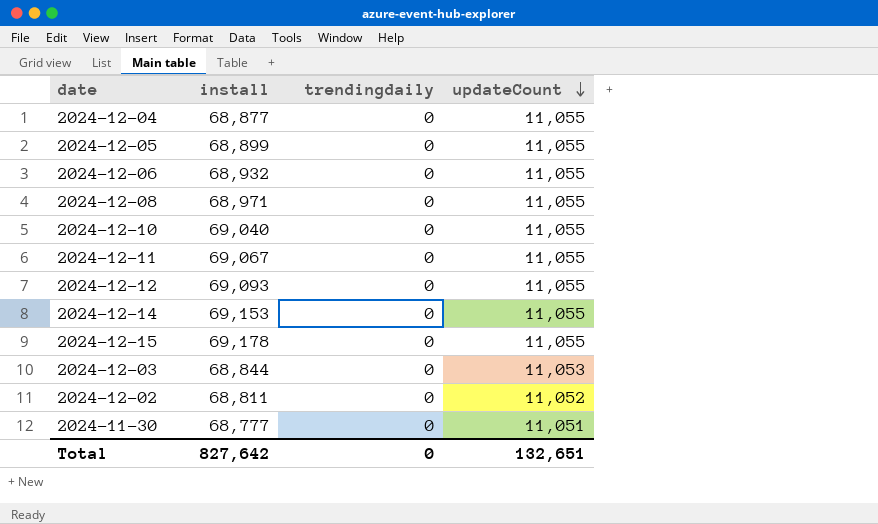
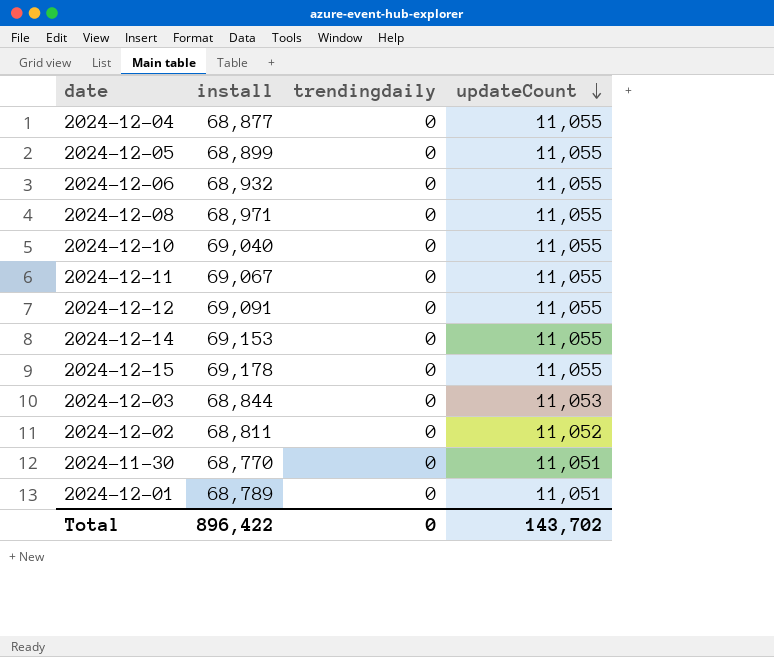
2024-12-12 | install: 69,093 -> 69,091
2024-11-30 | install: 68,777 -> 68,770
row 2024-12-01: none -> 68,789 | 0 | 11,051
Total | install: 827,642 -> 896,422
Total | updateCount: 132,651 -> 143,702

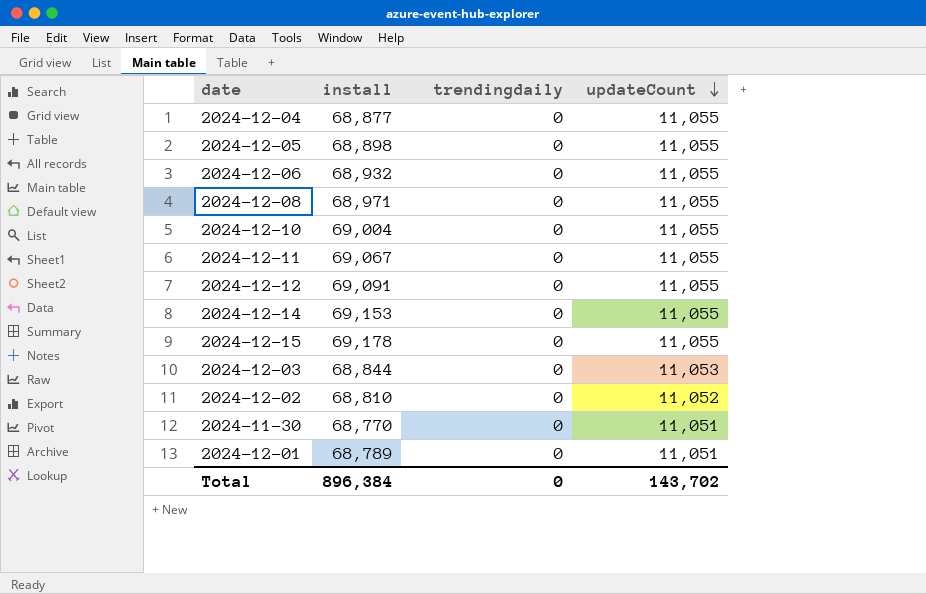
2024-12-05 | install: 68,899 -> 68,898
2024-12-10 | install: 69,040 -> 69,004
2024-12-02 | install: 68,811 -> 68,810
Total | install: 896,422 -> 896,384

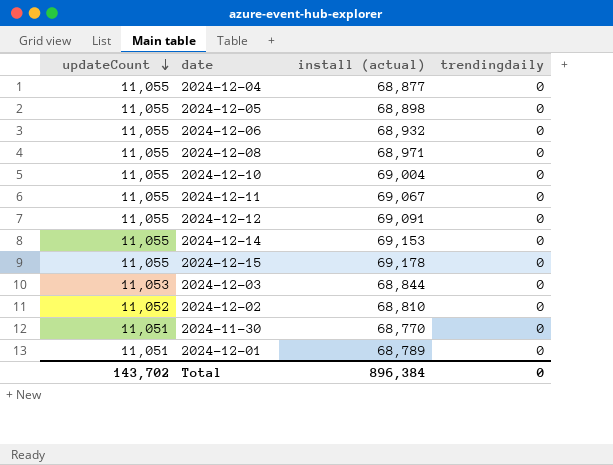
column updateCount | position: 4 -> 1
column name: install -> install (actual)

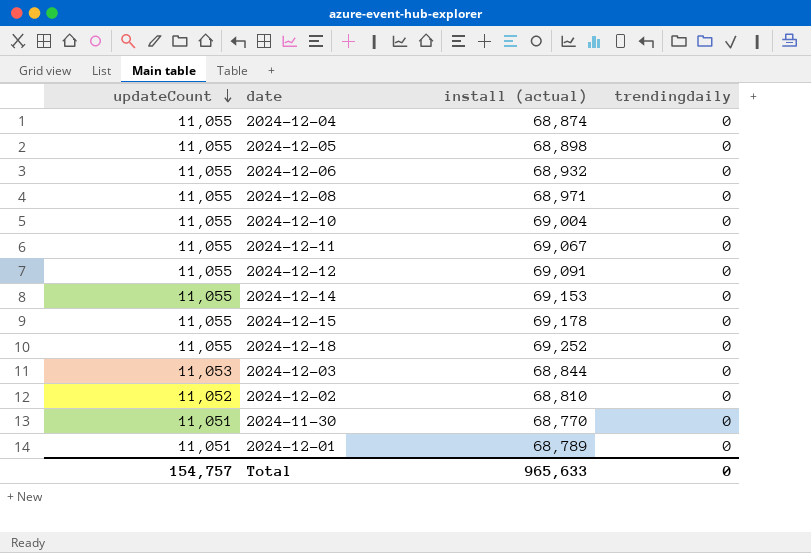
2024-12-04 | install (actual): 68,877 -> 68,874
row 2024-12-18: none -> 11,055 | 69,252 | 0
Total | updateCount: 143,702 -> 154,757
Total | install (actual): 896,384 -> 965,633

